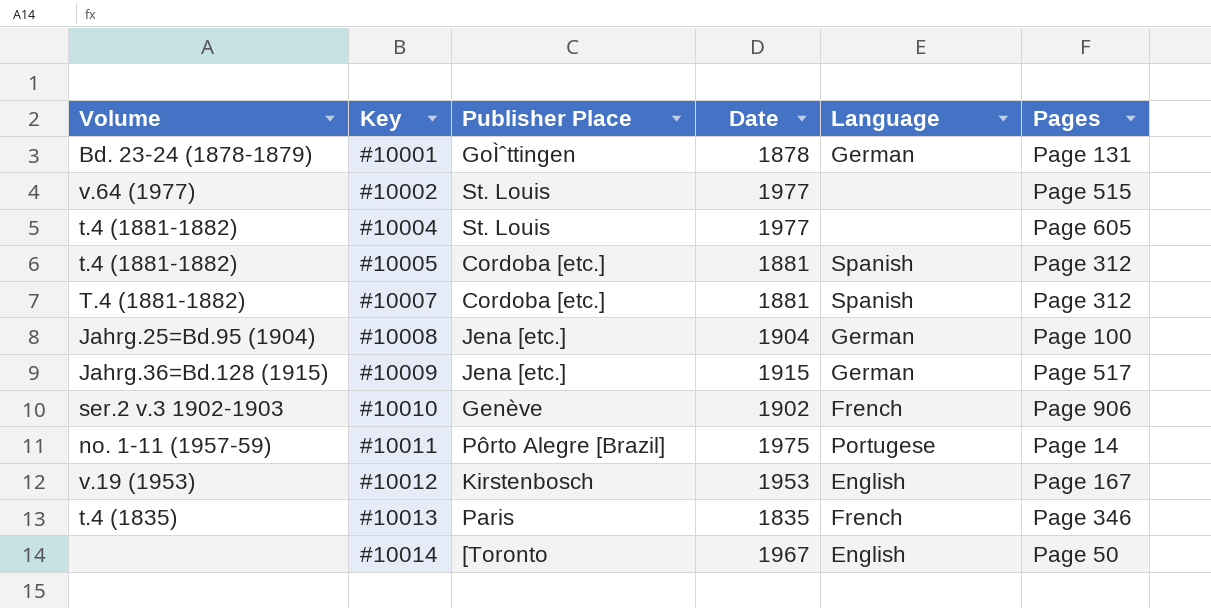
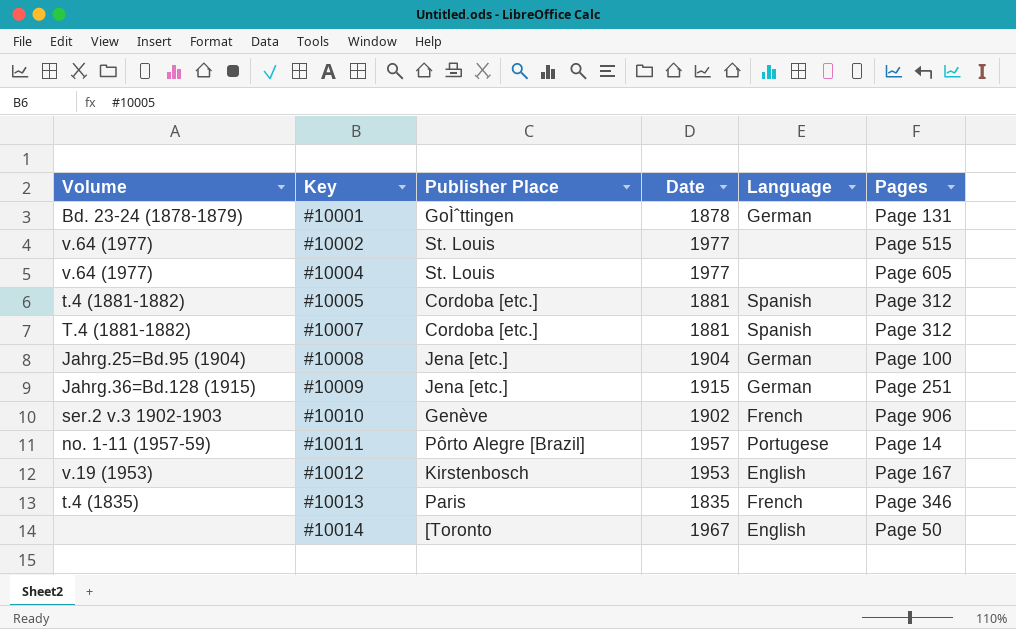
#10004 | Volume: t.4 (1881-1882) -> v.64 (1977)
#10009 | Pages: Page 517 -> Page 251
#10011 | Date: 1975 -> 1957

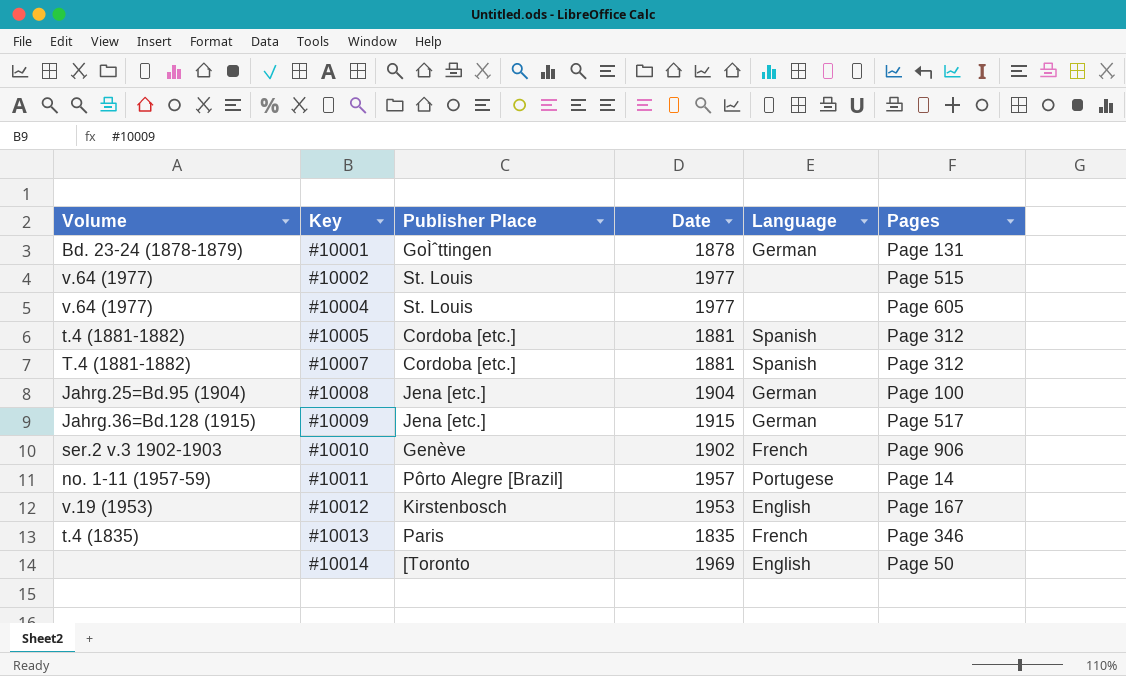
#10009 | Pages: Page 251 -> Page 517
#10014 | Date: 1967 -> 1969

